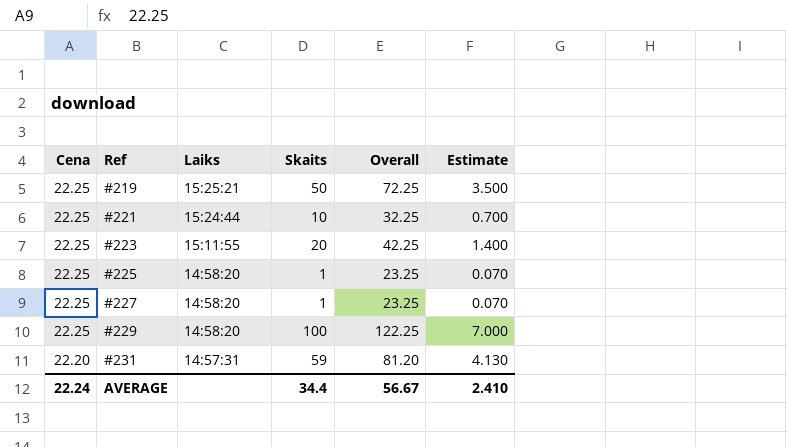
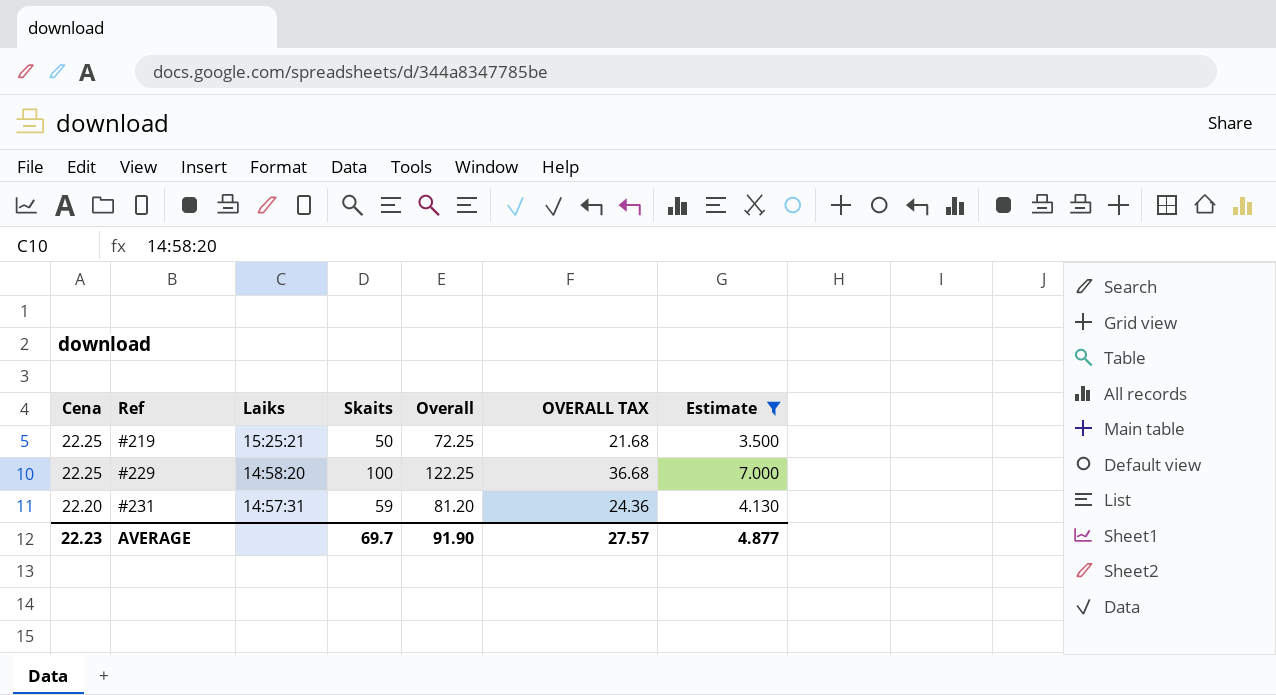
filter: none -> Estimate >= 3.500
column OVERALL TAX | formula: none -> [Overall] * 0.3
AVERAGE | Cena: 22.24 -> 22.23
AVERAGE | Skaits: 34.4 -> 69.7
AVERAGE | Overall: 56.67 -> 91.90
AVERAGE | Estimate: 2.410 -> 4.877

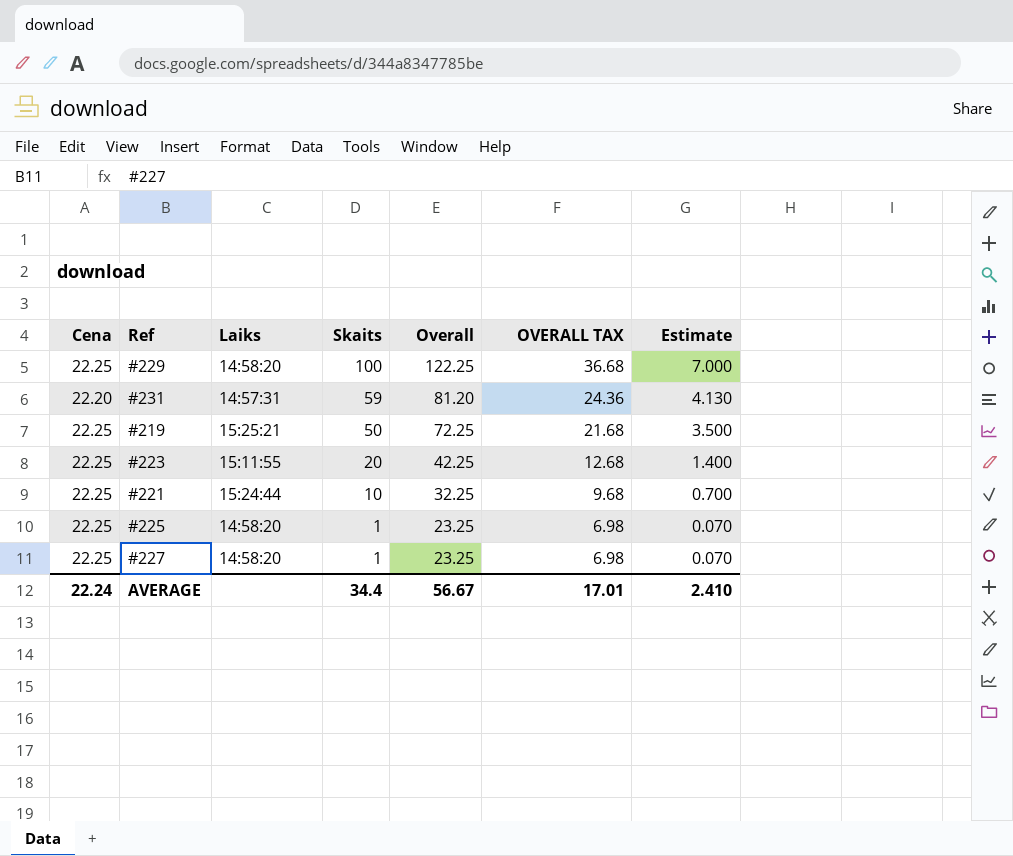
filter: Estimate >= 3.500 -> none
row order: Cena descending -> Skaits descending
AVERAGE | Cena: 22.23 -> 22.24
AVERAGE | Skaits: 69.7 -> 34.4
AVERAGE | Overall: 91.90 -> 56.67
AVERAGE | OVERALL TAX: 27.57 -> 17.01
AVERAGE | Estimate: 4.877 -> 2.410

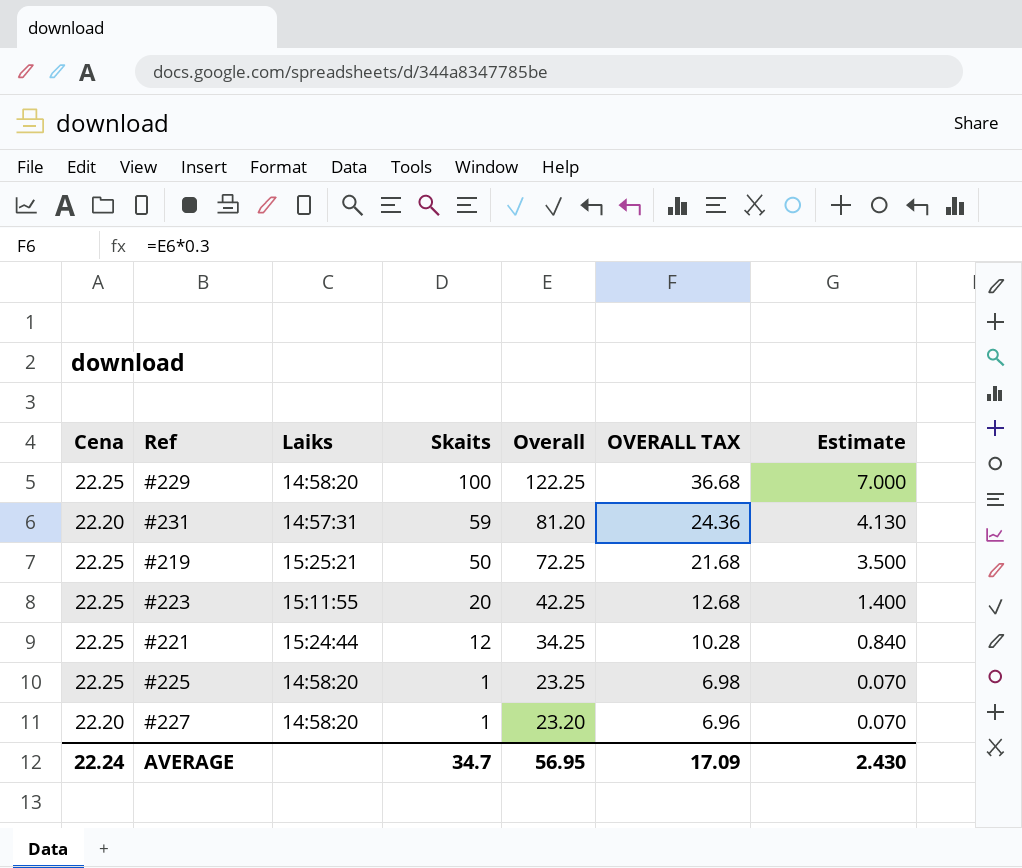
#221 | Skaits: 10 -> 12
#221 | Overall: 32.25 -> 34.25
#221 | OVERALL TAX: 9.68 -> 10.28
#221 | Estimate: 0.700 -> 0.840
#227 | Cena: 22.25 -> 22.20
#227 | Overall: 23.25 -> 23.20
#227 | OVERALL TAX: 6.98 -> 6.96
AVERAGE | Skaits: 34.4 -> 34.7
AVERAGE | Overall: 56.67 -> 56.95
AVERAGE | OVERALL TAX: 17.01 -> 17.09
AVERAGE | Estimate: 2.410 -> 2.430

